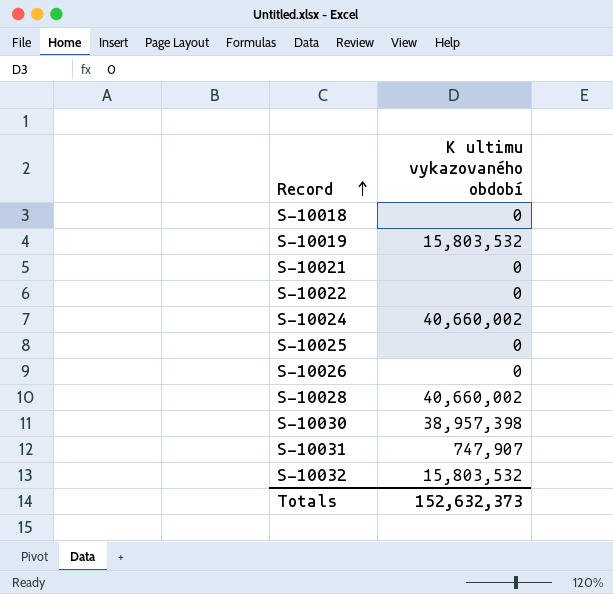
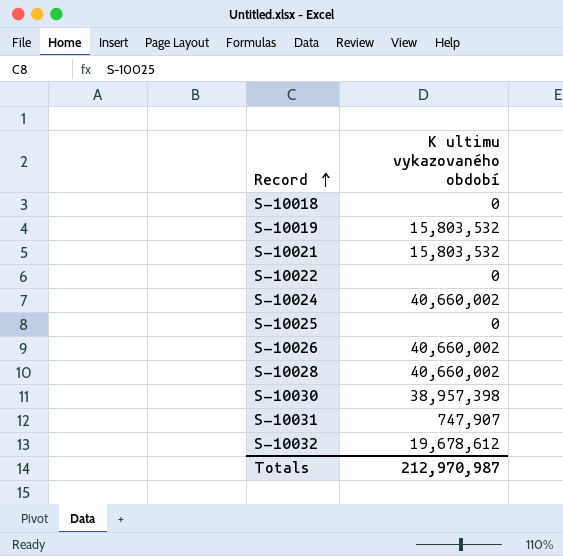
S-10021 | K ultimu vykazovaného období: 0 -> 15,803,532
S-10026 | K ultimu vykazovaného období: 0 -> 40,660,002
S-10032 | K ultimu vykazovaného období: 15,803,532 -> 19,678,612
Totals | K ultimu vykazovaného období: 152,632,373 -> 212,970,987

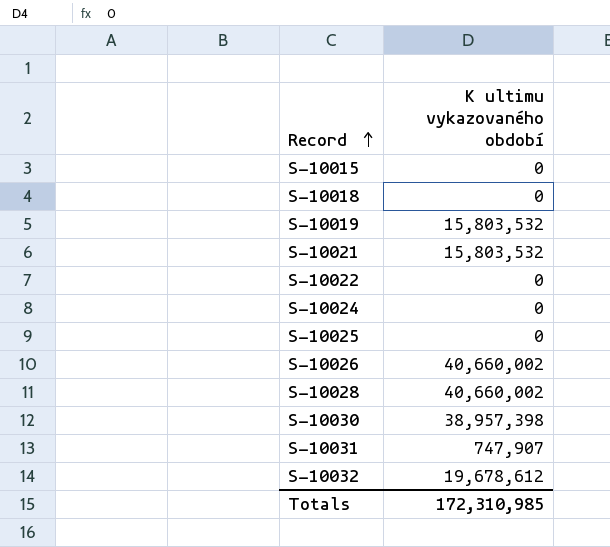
row S-10015: none -> 0
S-10024 | K ultimu vykazovaného období: 40,660,002 -> 0
Totals | K ultimu vykazovaného období: 212,970,987 -> 172,310,985

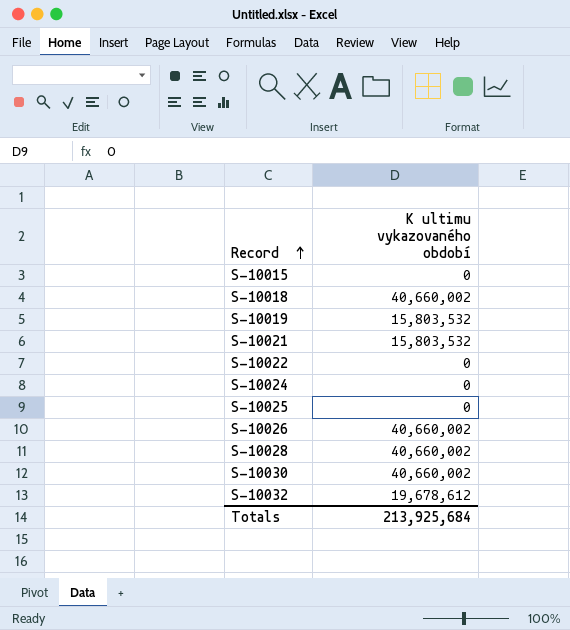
row S-10031: 747,907 -> none
S-10018 | K ultimu vykazovaného období: 0 -> 40,660,002
S-10030 | K ultimu vykazovaného období: 38,957,398 -> 40,660,002
Totals | K ultimu vykazovaného období: 172,310,985 -> 213,925,684

